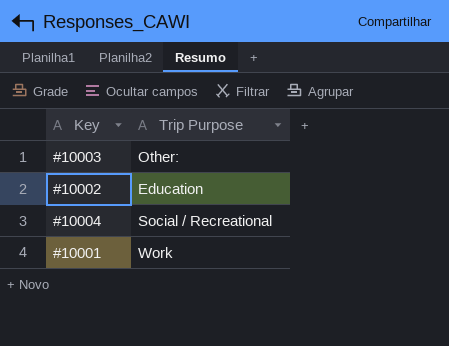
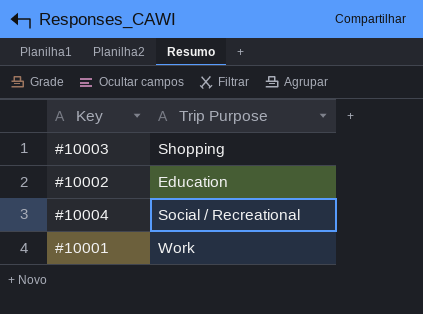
#10003 | Trip Purpose: Other: -> Shopping

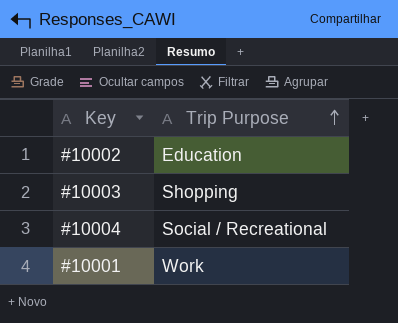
row order: none -> Trip Purpose ascending

